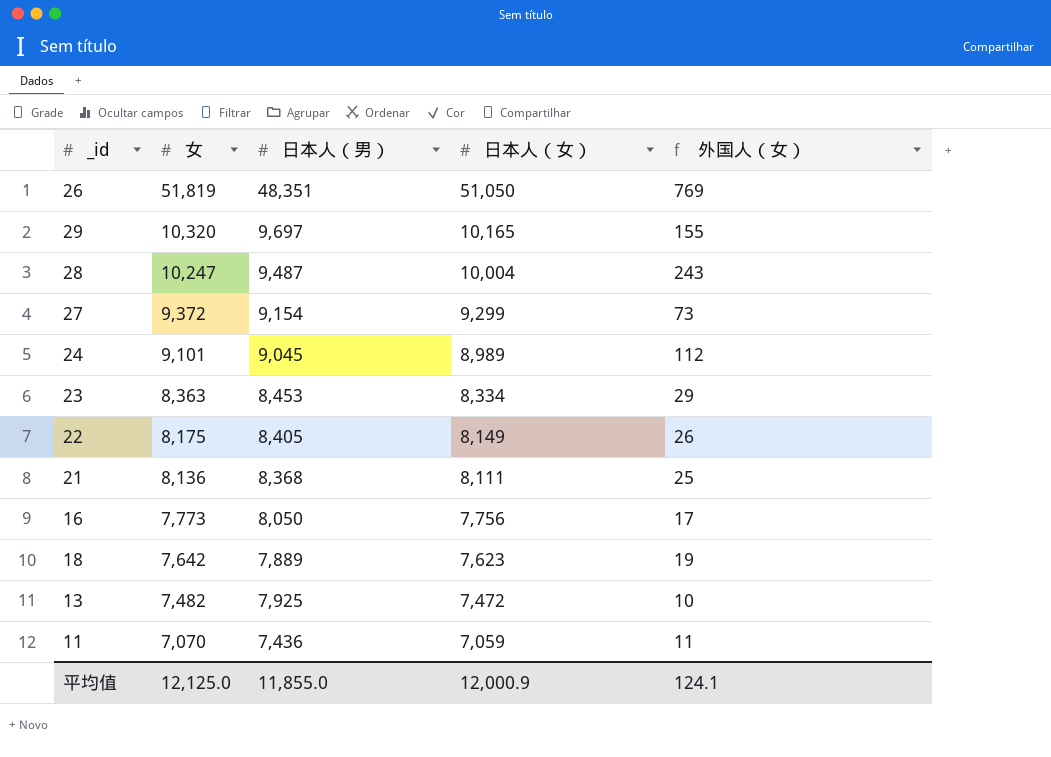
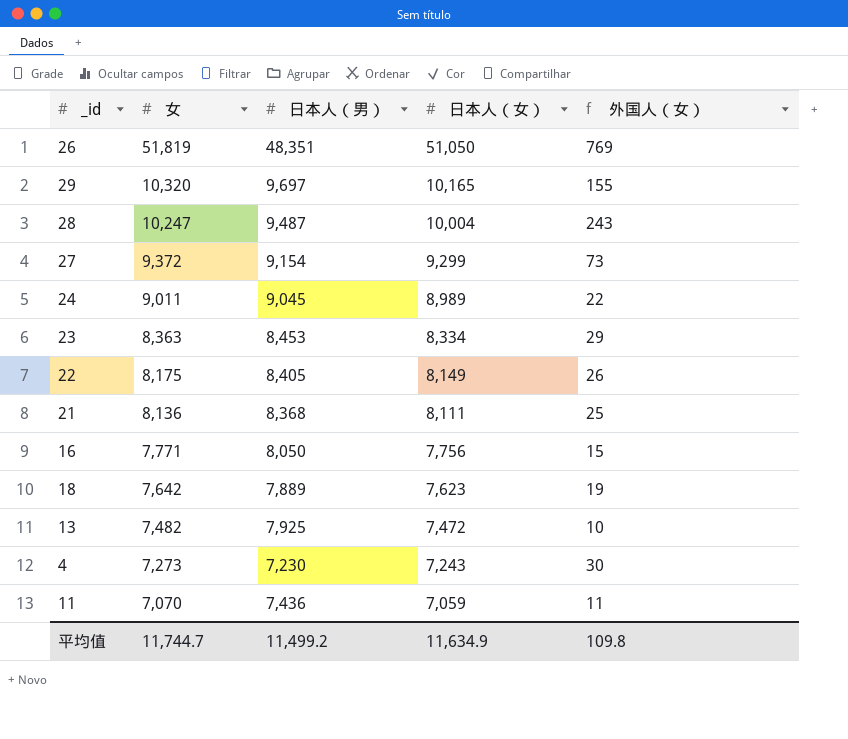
24 | 女: 9,101 -> 9,011
24 | 外国人（女）: 112 -> 22
16 | 女: 7,773 -> 7,771
16 | 外国人（女）: 17 -> 15
row 4: none -> 7,273 | 7,230 | 7,243 | 30
平均值 | 女: 12,125.0 -> 11,744.7
平均值 | 日本人（男）: 11,855.0 -> 11,499.2
平均值 | 日本人（女）: 12,000.9 -> 11,634.9
平均值 | 外国人（女）: 124.1 -> 109.8

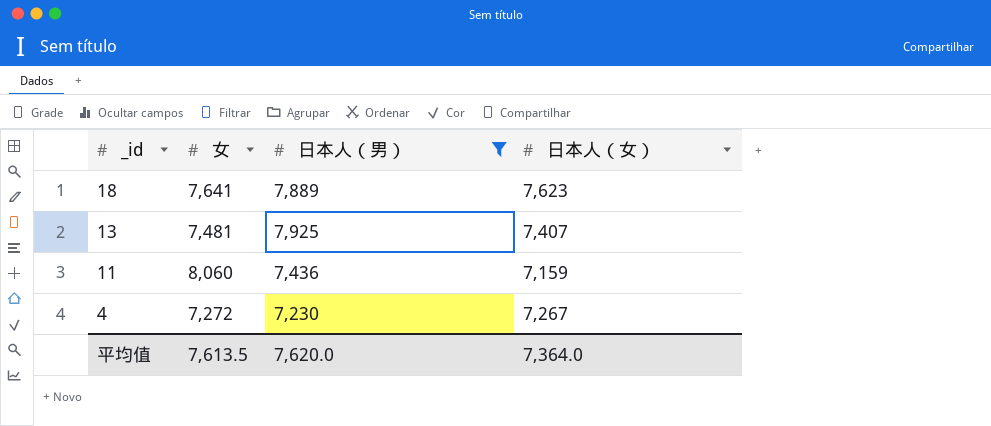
filter: none -> 日本人（男） <= 7,925
row order: 女 descending -> _id descending
column 外国人（女） | formula: [女] - [日本人（女）] -> none
18 | 女: 7,642 -> 7,641
13 | 女: 7,482 -> 7,481
13 | 日本人（女）: 7,472 -> 7,407
11 | 女: 7,070 -> 8,060
11 | 日本人（女）: 7,059 -> 7,159
4 | 女: 7,273 -> 7,272
4 | 日本人（女）: 7,243 -> 7,267
平均值 | 女: 11,744.7 -> 7,613.5
平均值 | 日本人（男）: 11,499.2 -> 7,620.0
平均值 | 日本人（女）: 11,634.9 -> 7,364.0

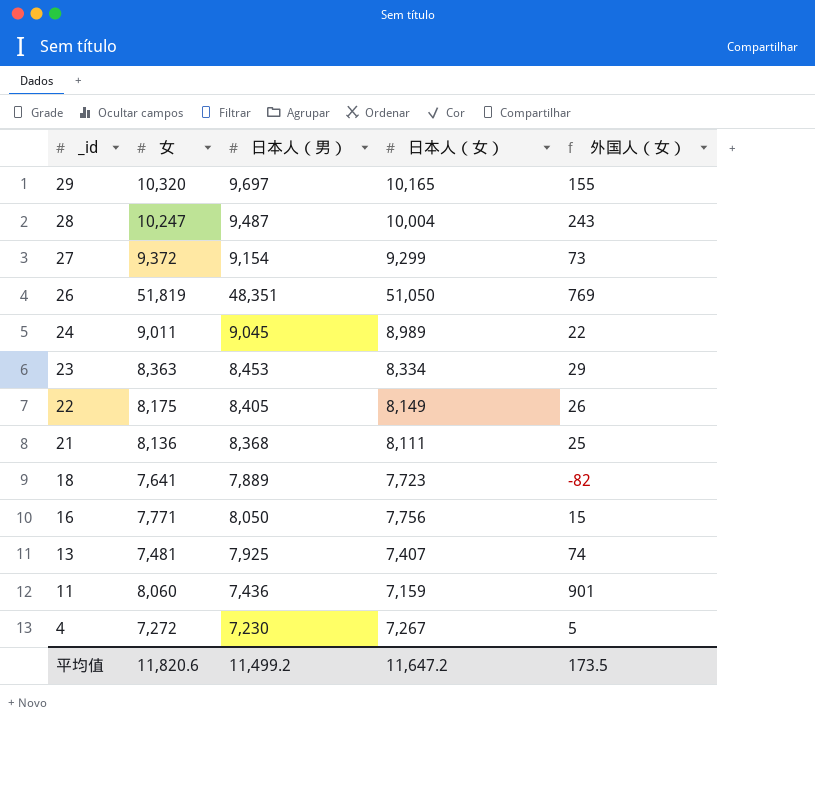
filter: 日本人（男） <= 7,925 -> none
column 外国人（女） | formula: none -> [女] - [日本人（女）]
18 | 日本人（女）: 7,623 -> 7,723
平均值 | 女: 7,613.5 -> 11,820.6
平均值 | 日本人（男）: 7,620.0 -> 11,499.2
平均值 | 日本人（女）: 7,364.0 -> 11,647.2

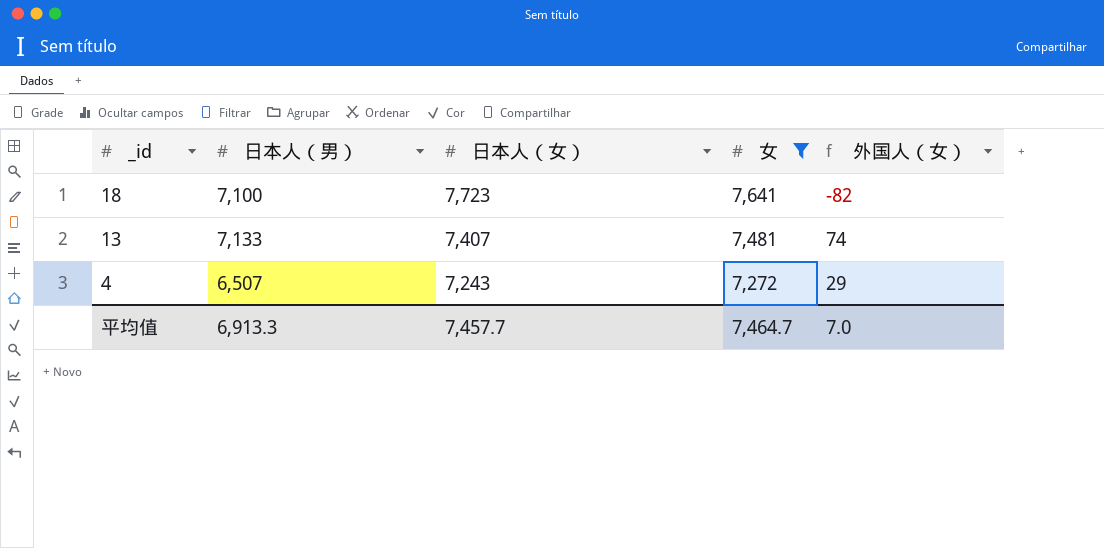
filter: none -> 女 <= 7,641
column 女 | position: 2 -> 4
18 | 日本人（男）: 7,889 -> 7,100
13 | 日本人（男）: 7,925 -> 7,133
4 | 日本人（男）: 7,230 -> 6,507
4 | 日本人（女）: 7,267 -> 7,243
4 | 外国人（女）: 5 -> 29
平均值 | 日本人（男）: 11,499.2 -> 6,913.3
平均值 | 日本人（女）: 11,647.2 -> 7,457.7
平均值 | 女: 11,820.6 -> 7,464.7
平均值 | 外国人（女）: 173.5 -> 7.0

